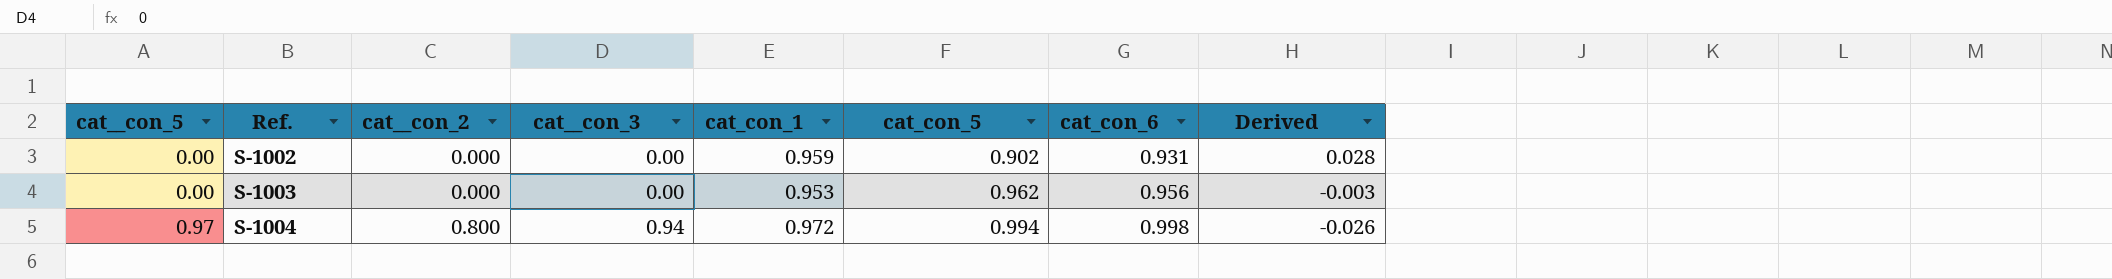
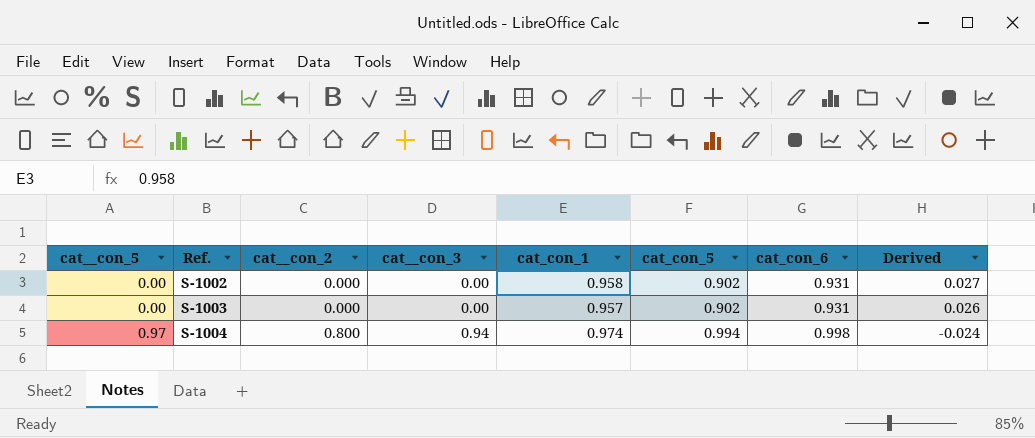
S-1002 | cat_con_1: 0.959 -> 0.958
S-1002 | Derived: 0.028 -> 0.027
S-1003 | cat_con_1: 0.953 -> 0.957
S-1003 | cat_con_5: 0.962 -> 0.902
S-1003 | cat_con_6: 0.956 -> 0.931
S-1003 | Derived: -0.003 -> 0.026
S-1004 | cat_con_1: 0.972 -> 0.974
S-1004 | Derived: -0.026 -> -0.024

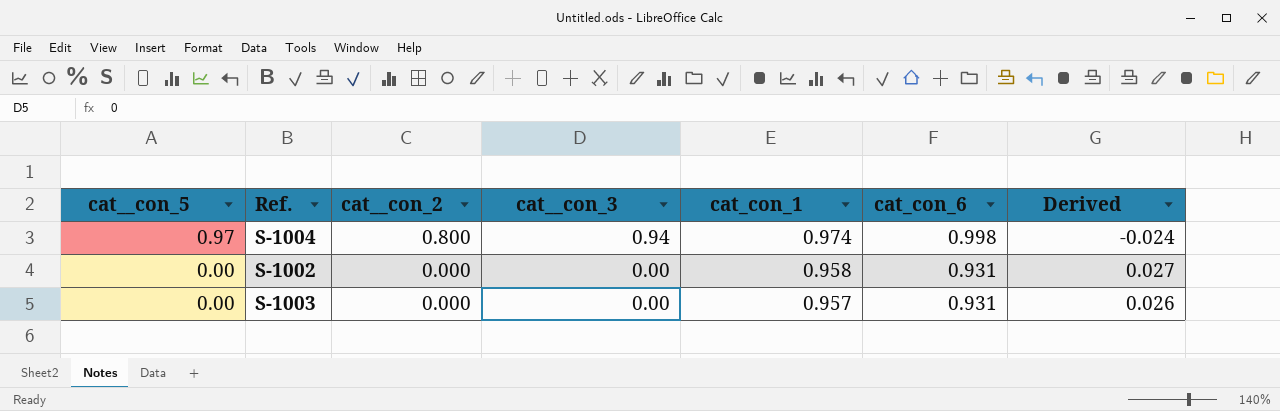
row order: cat__con_5 ascending -> cat__con_5 descending
column cat_con_5 | position: 6 -> none

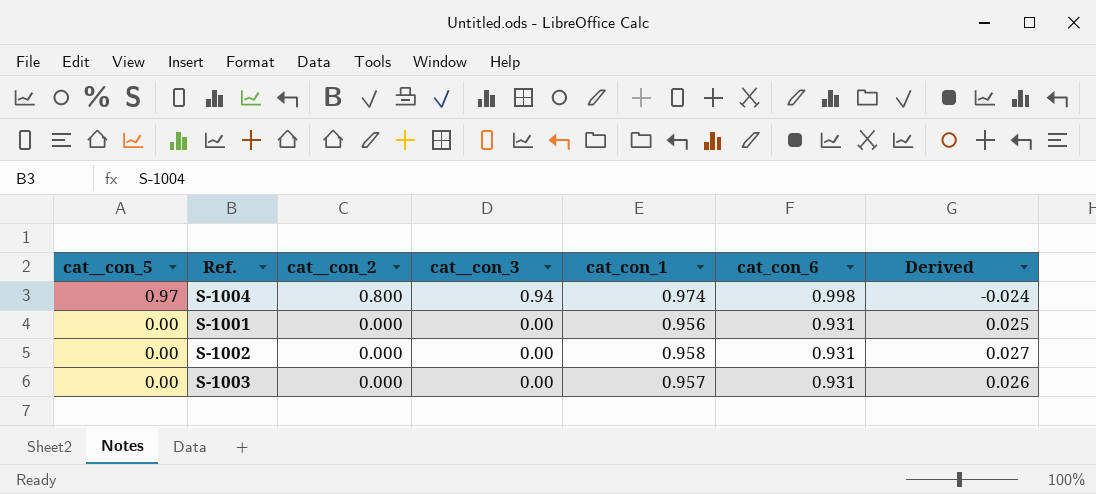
row S-1001: none -> 0.00 | 0.000 | 0.00 | 0.956 | 0.931 | 0.025

